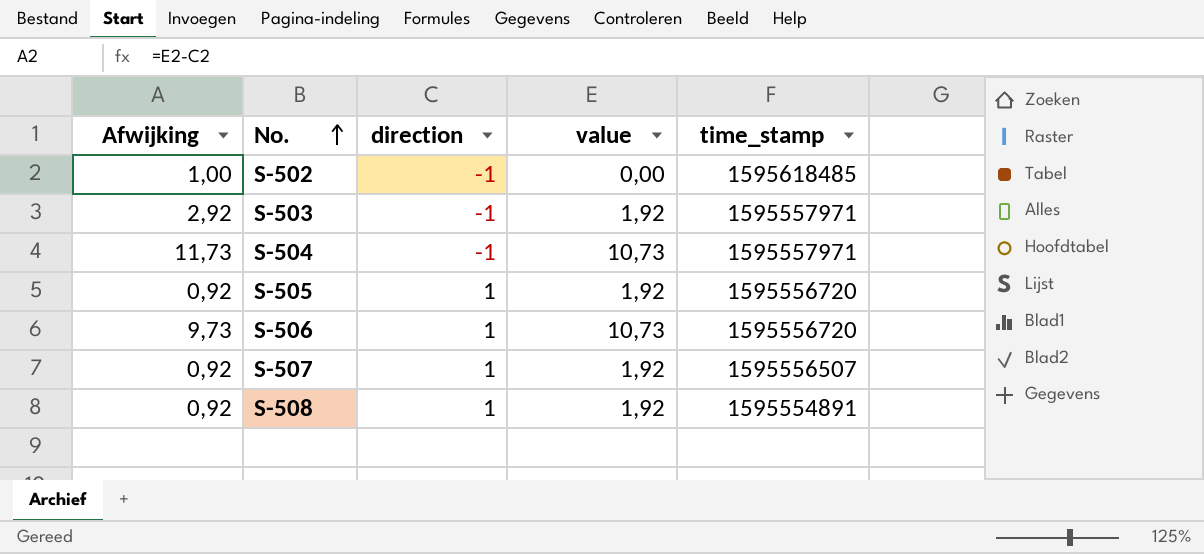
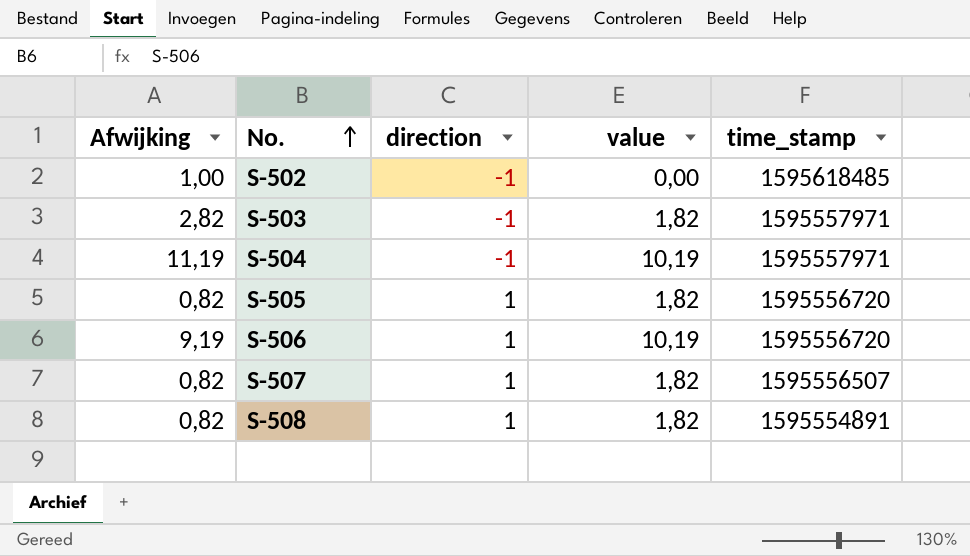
S-503 | Afwijking: 2,92 -> 2,82
S-503 | value: 1,92 -> 1,82
S-504 | Afwijking: 11,73 -> 11,19
S-504 | value: 10,73 -> 10,19
S-505 | Afwijking: 0,92 -> 0,82
S-505 | value: 1,92 -> 1,82
S-506 | Afwijking: 9,73 -> 9,19
S-506 | value: 10,73 -> 10,19
S-507 | Afwijking: 0,92 -> 0,82
S-507 | value: 1,92 -> 1,82
S-508 | Afwijking: 0,92 -> 0,82
S-508 | value: 1,92 -> 1,82

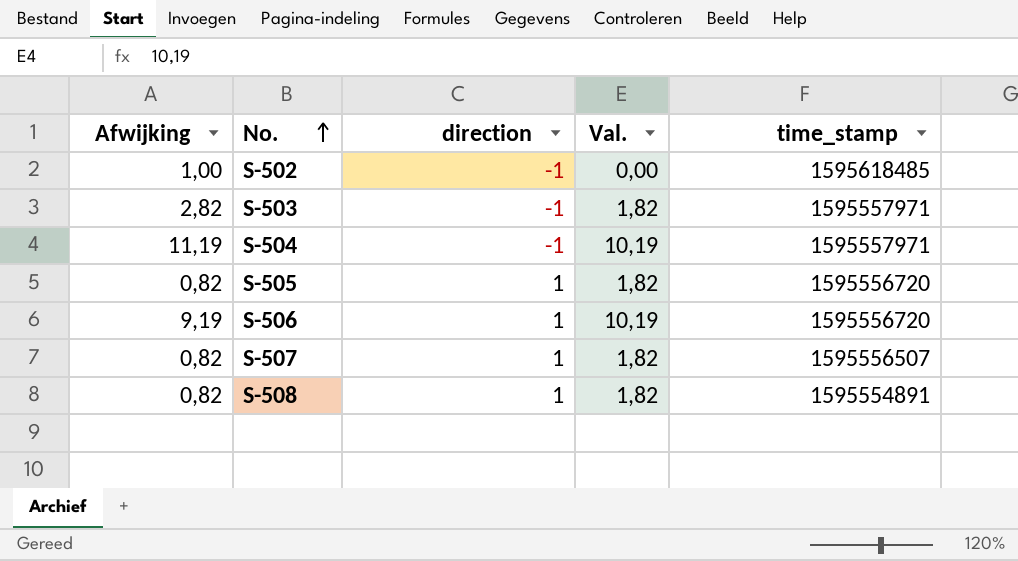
column name: value -> Val.

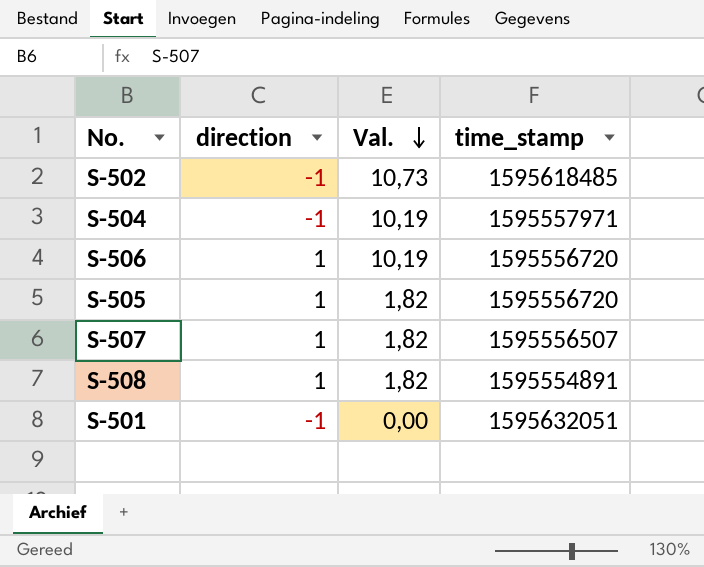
row order: No. ascending -> Val. descending
column Afwijking | formula: [Val.] - [direction] -> none
row S-503: 2,82 | -1 | 1,82 | 1595557971 -> none
S-502 | Val.: 0,00 -> 10,73
row S-501: none -> -1 | 0,00 | 1595632051

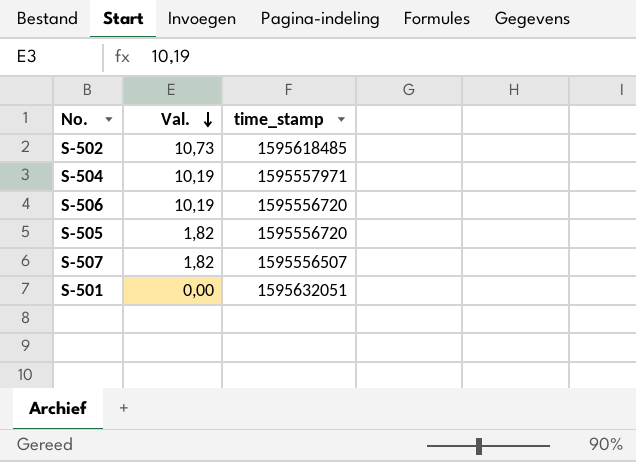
column direction | position: 2 -> none
row S-508: 1 | 1,82 | 1595554891 -> none

